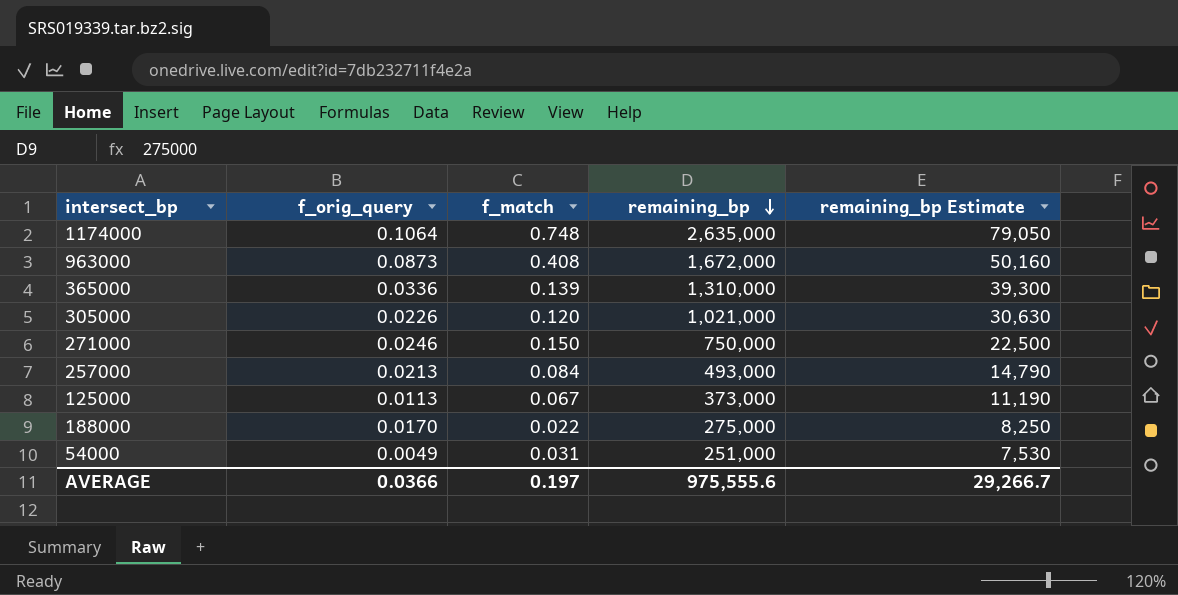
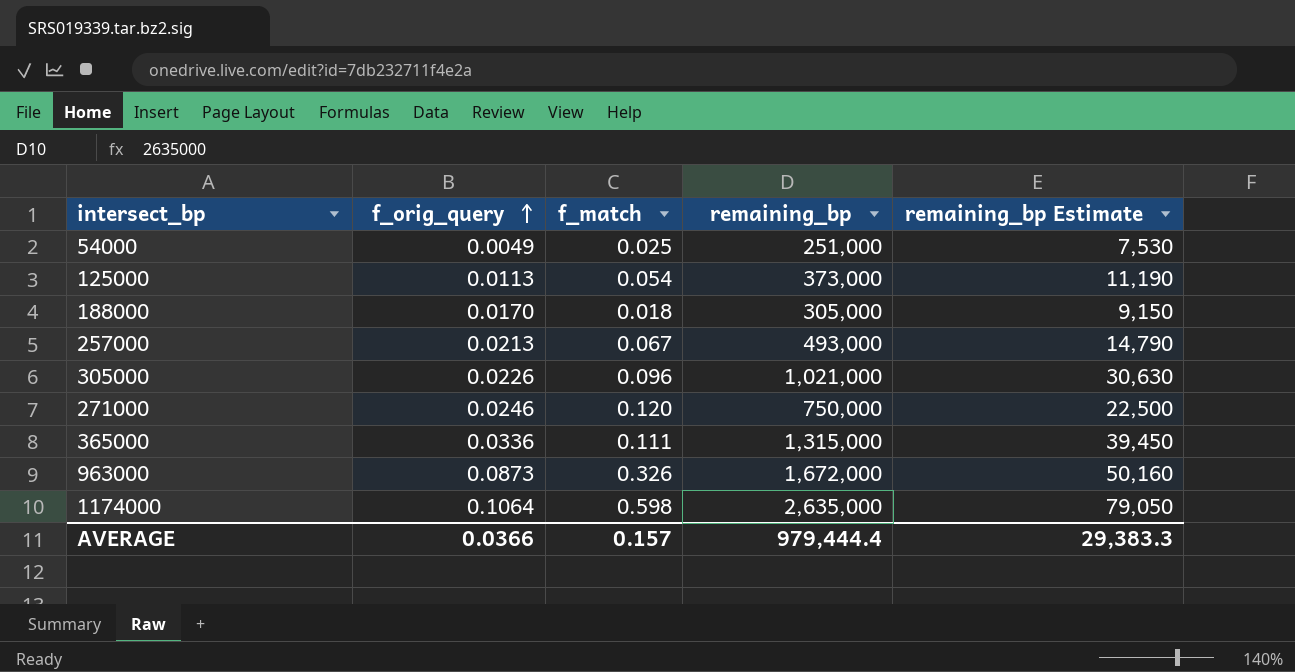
row order: remaining_bp descending -> f_orig_query ascending
54000 | f_match: 0.031 -> 0.025
125000 | f_match: 0.067 -> 0.054
188000 | f_match: 0.022 -> 0.018
188000 | remaining_bp: 275,000 -> 305,000
188000 | remaining_bp Estimate: 8,250 -> 9,150
257000 | f_match: 0.084 -> 0.067
305000 | f_match: 0.120 -> 0.096
271000 | f_match: 0.150 -> 0.120
365000 | f_match: 0.139 -> 0.111
365000 | remaining_bp: 1,310,000 -> 1,315,000
365000 | remaining_bp Estimate: 39,300 -> 39,450
963000 | f_match: 0.408 -> 0.326
1174000 | f_match: 0.748 -> 0.598
AVERAGE | f_match: 0.197 -> 0.157
AVERAGE | remaining_bp: 975,555.6 -> 979,444.4
AVERAGE | remaining_bp Estimate: 29,266.7 -> 29,383.3

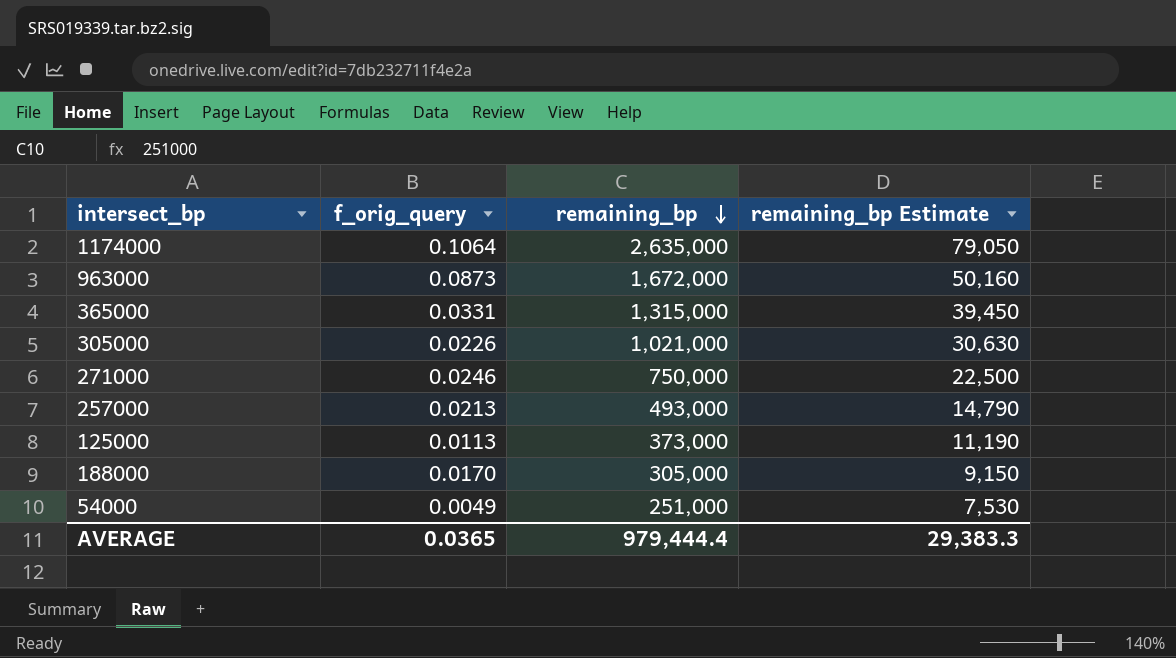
row order: f_orig_query ascending -> remaining_bp descending
column f_match | position: 3 -> none
365000 | f_orig_query: 0.0336 -> 0.0331
AVERAGE | f_orig_query: 0.0366 -> 0.0365

